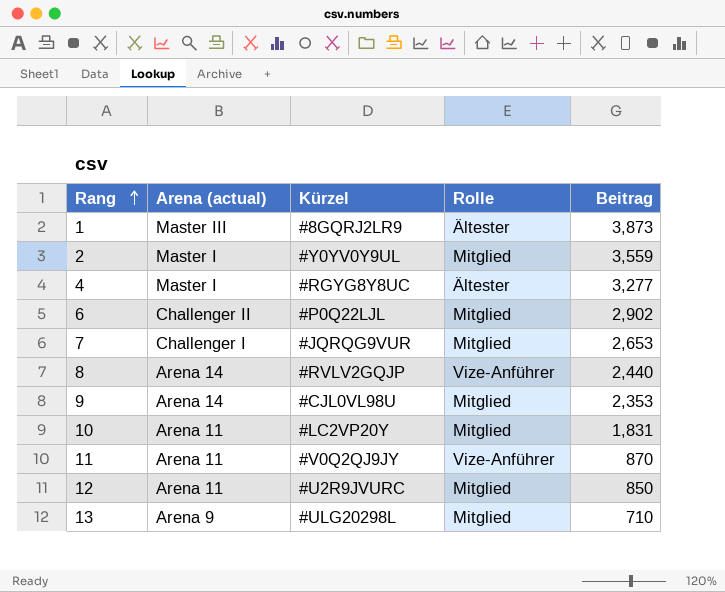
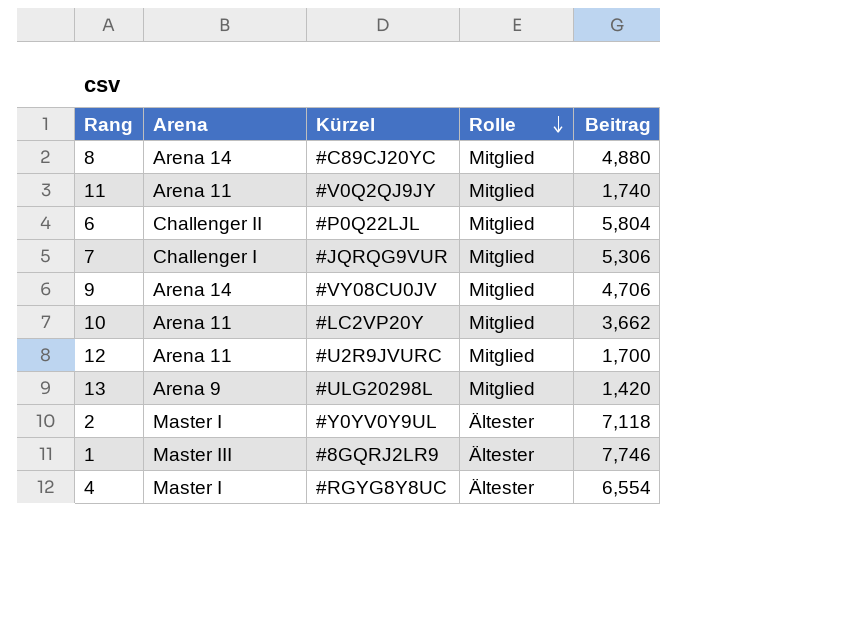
row order: Rang ascending -> Rolle descending
column name: Arena (actual) -> Arena
8 | Kürzel: #RVLV2GQJP -> #C89CJ20YC
8 | Rolle: Vize-Anführer -> Mitglied
8 | Beitrag: 2,440 -> 4,880
11 | Rolle: Vize-Anführer -> Mitglied
11 | Beitrag: 870 -> 1,740
6 | Beitrag: 2,902 -> 5,804
7 | Beitrag: 2,653 -> 5,306
9 | Kürzel: #CJL0VL98U -> #VY08CU0JV
9 | Beitrag: 2,353 -> 4,706
10 | Beitrag: 1,831 -> 3,662
12 | Beitrag: 850 -> 1,700
13 | Beitrag: 710 -> 1,420
2 | Rolle: Mitglied -> Ältester
2 | Beitrag: 3,559 -> 7,118
1 | Beitrag: 3,873 -> 7,746
4 | Beitrag: 3,277 -> 6,554

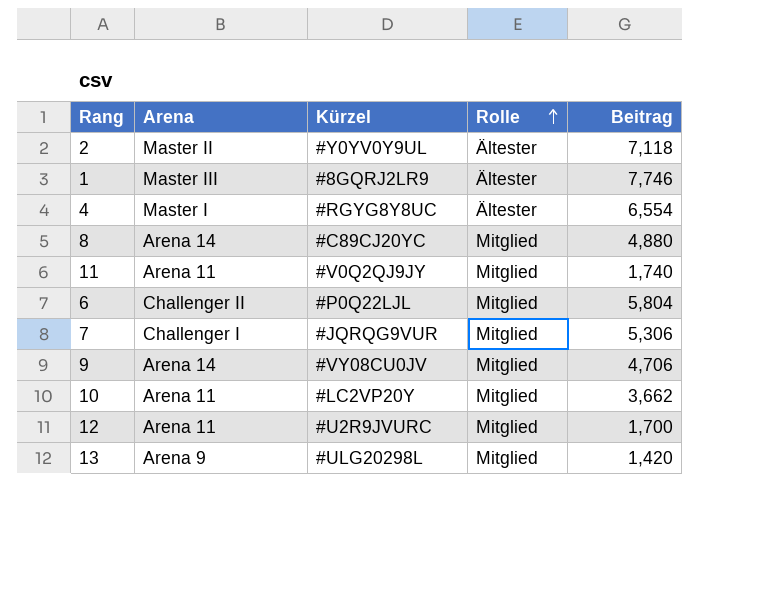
row order: Rolle descending -> Rolle ascending
2 | Arena: Master I -> Master II

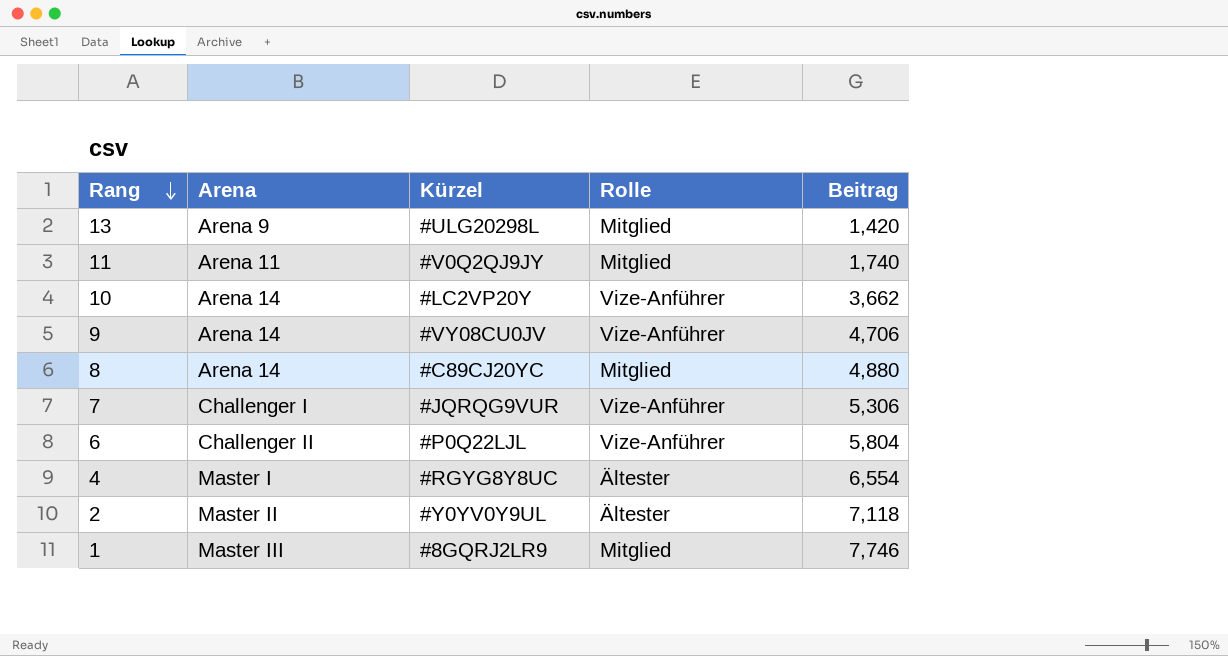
row order: Rolle ascending -> Rang descending
row 12: Arena 11 | #U2R9JVURC | Mitglied | 1,700 -> none
10 | Arena: Arena 11 -> Arena 14
10 | Rolle: Mitglied -> Vize-Anführer
9 | Rolle: Mitglied -> Vize-Anführer
7 | Rolle: Mitglied -> Vize-Anführer
6 | Rolle: Mitglied -> Vize-Anführer
1 | Rolle: Ältester -> Mitglied

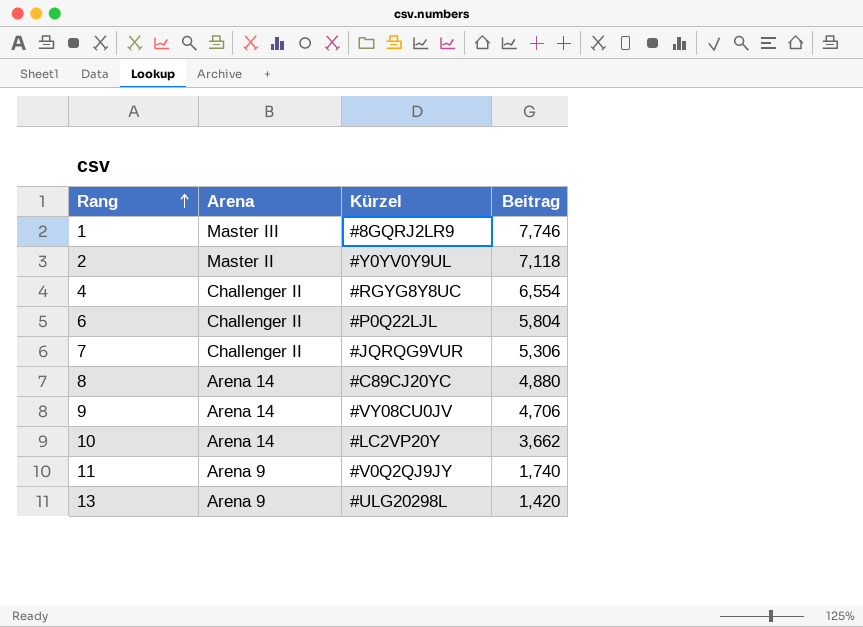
row order: Rang descending -> Rang ascending
column Rolle | position: 4 -> none
4 | Arena: Master I -> Challenger II
7 | Arena: Challenger I -> Challenger II
11 | Arena: Arena 11 -> Arena 9

